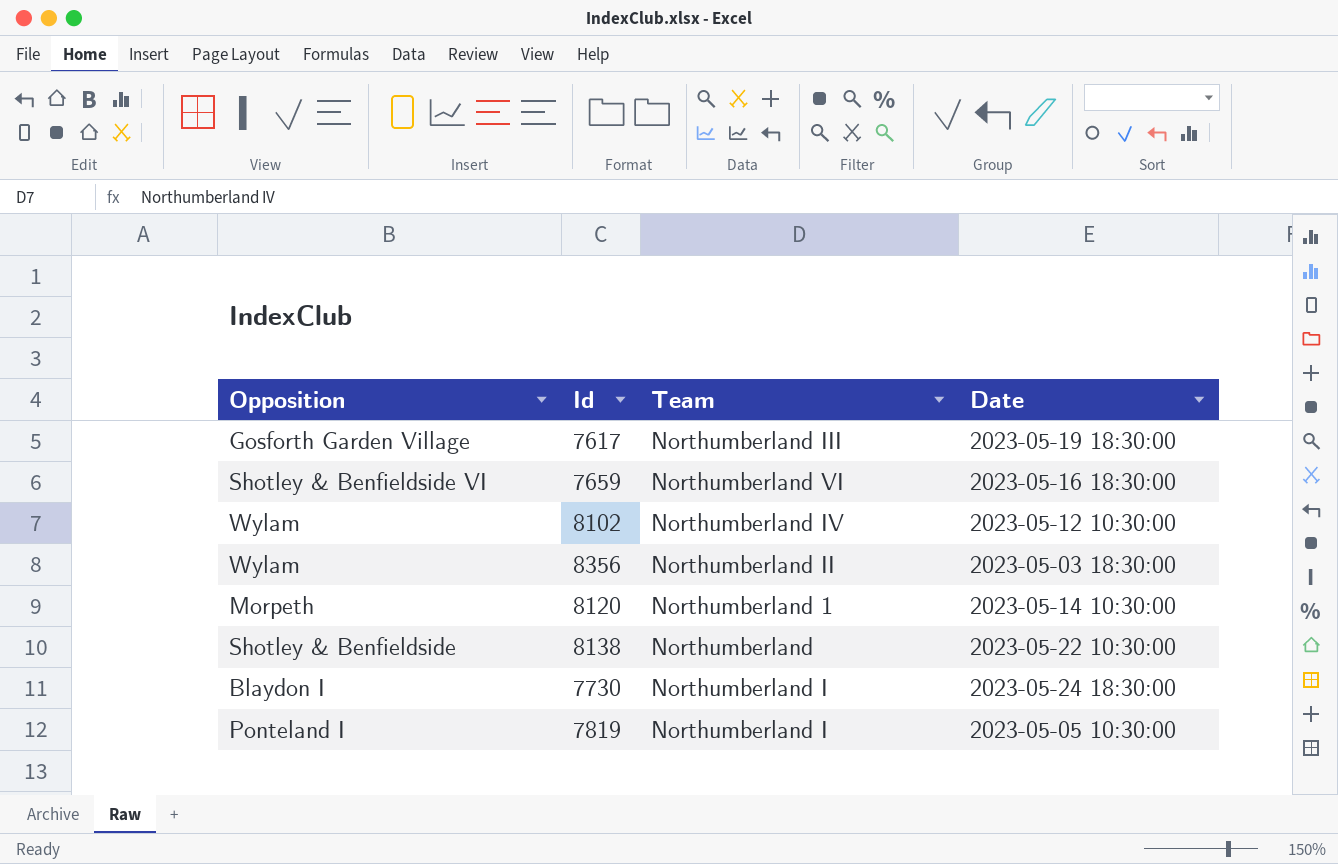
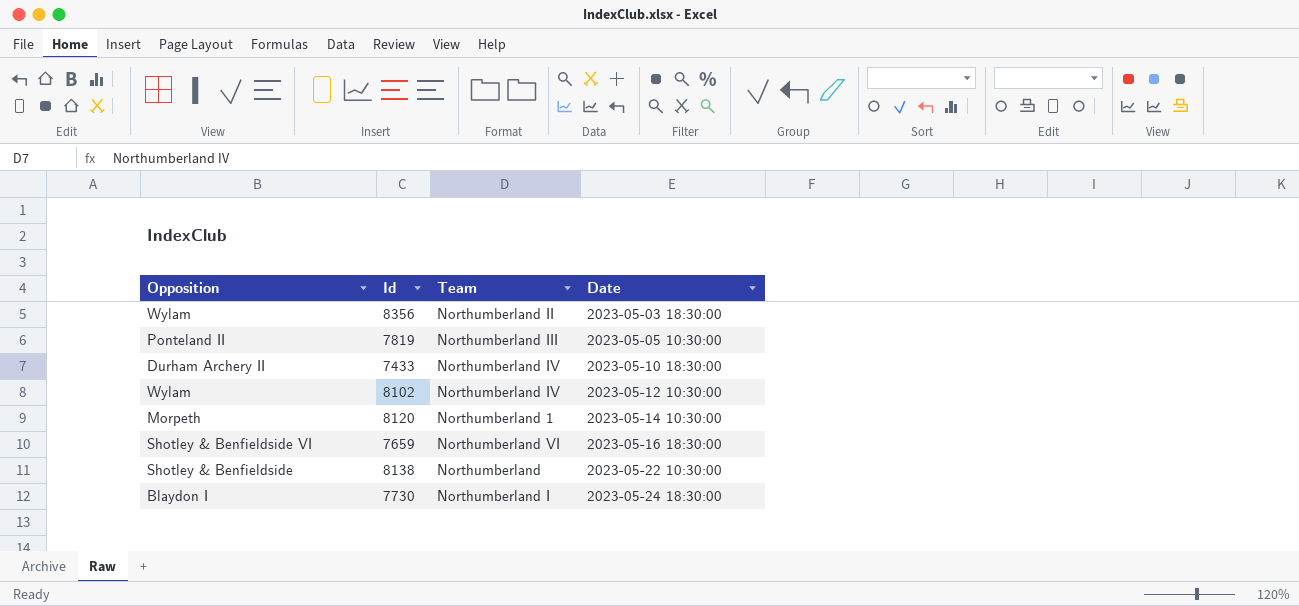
row order: none -> Date ascending
row 7617: Gosforth Garden Village | Northumberland III | 2023-05-19 18:30:00 -> none
7819 | Opposition: Ponteland I -> Ponteland II
7819 | Team: Northumberland I -> Northumberland III
row 7433: none -> Durham Archery II | Northumberland IV | 2023-05-10 18:30:00

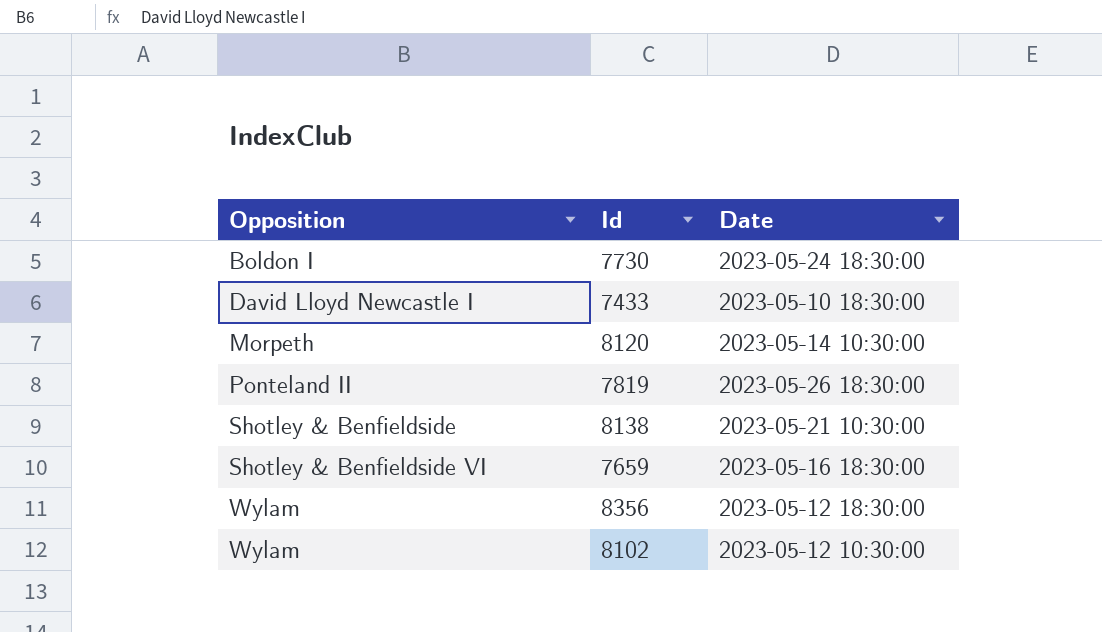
row order: Date ascending -> Opposition ascending
column Team | position: 3 -> none
7730 | Opposition: Blaydon I -> Boldon I
7433 | Opposition: Durham Archery II -> David Lloyd Newcastle I
7819 | Date: 2023-05-05 10:30:00 -> 2023-05-26 18:30:00
8138 | Date: 2023-05-22 10:30:00 -> 2023-05-21 10:30:00
8356 | Date: 2023-05-03 18:30:00 -> 2023-05-12 18:30:00

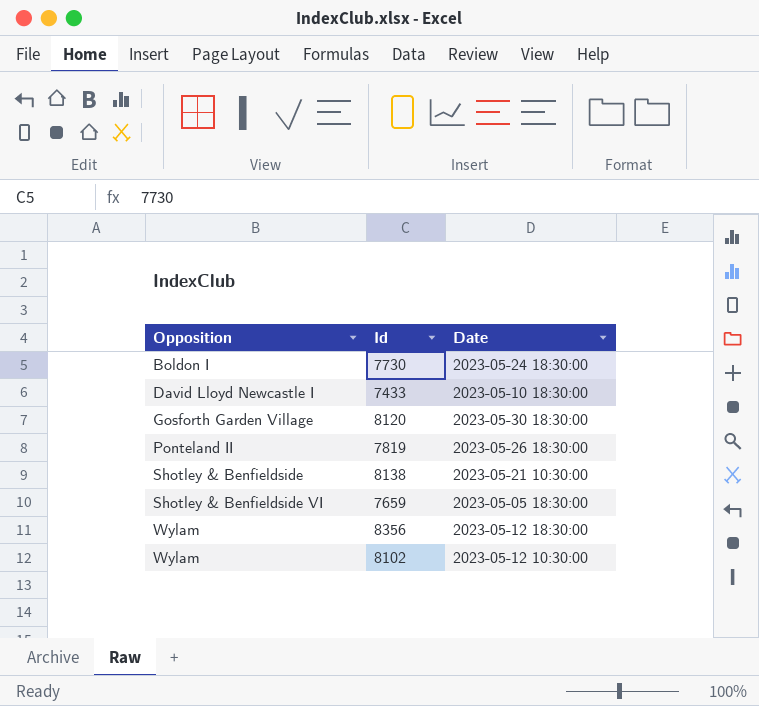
8120 | Opposition: Morpeth -> Gosforth Garden Village
8120 | Date: 2023-05-14 10:30:00 -> 2023-05-30 18:30:00
7659 | Date: 2023-05-16 18:30:00 -> 2023-05-05 18:30:00

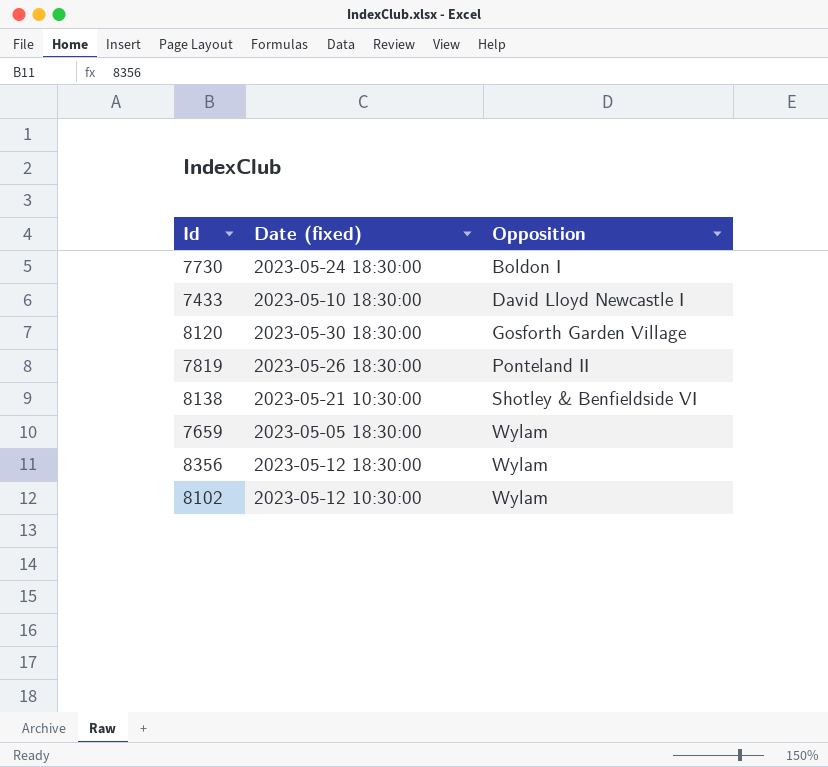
column name: Date -> Date (fixed)
column Opposition | position: 1 -> 3
8138 | Opposition: Shotley & Benfieldside -> Shotley & Benfieldside VI
7659 | Opposition: Shotley & Benfieldside VI -> Wylam

